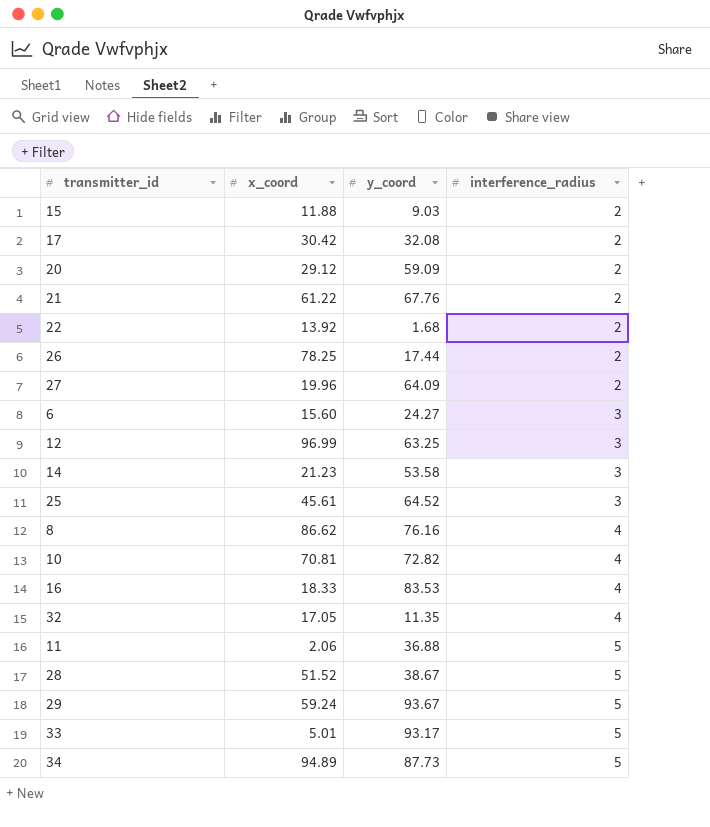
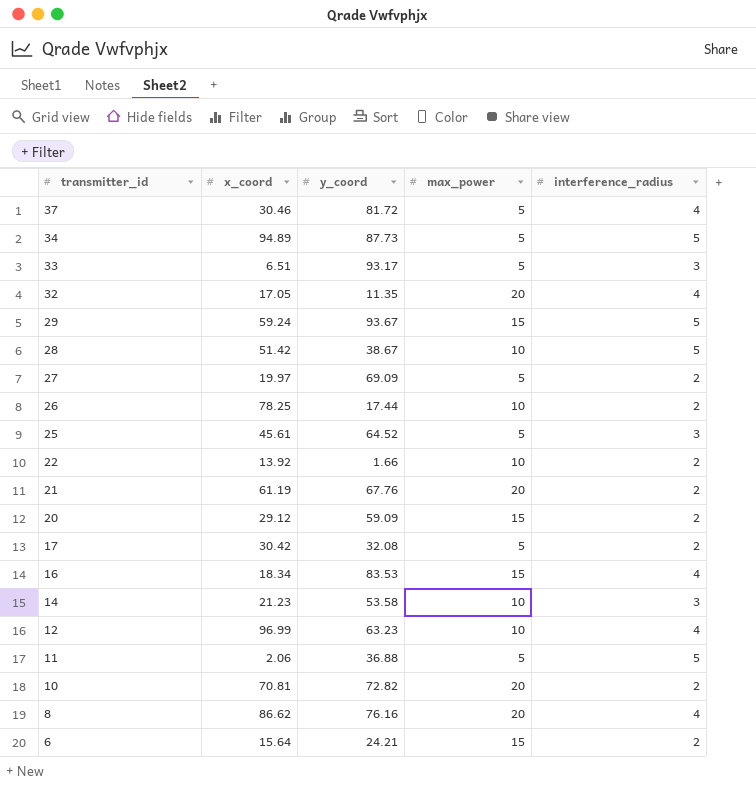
row order: interference_radius ascending -> transmitter_id descending
column max_power | position: none -> 4
row 15: 11.88 | 9.03 | 2 -> none
row 37: none -> 30.46 | 81.72 | 5 | 4
33 | x_coord: 5.01 -> 6.51
33 | interference_radius: 5 -> 3
28 | x_coord: 51.52 -> 51.42
27 | x_coord: 19.96 -> 19.97
27 | y_coord: 64.09 -> 69.09
22 | y_coord: 1.68 -> 1.66
21 | x_coord: 61.22 -> 61.19
16 | x_coord: 18.33 -> 18.34
12 | y_coord: 63.25 -> 63.23
12 | interference_radius: 3 -> 4
10 | interference_radius: 4 -> 2
6 | x_coord: 15.60 -> 15.64
6 | y_coord: 24.27 -> 24.21
6 | interference_radius: 3 -> 2

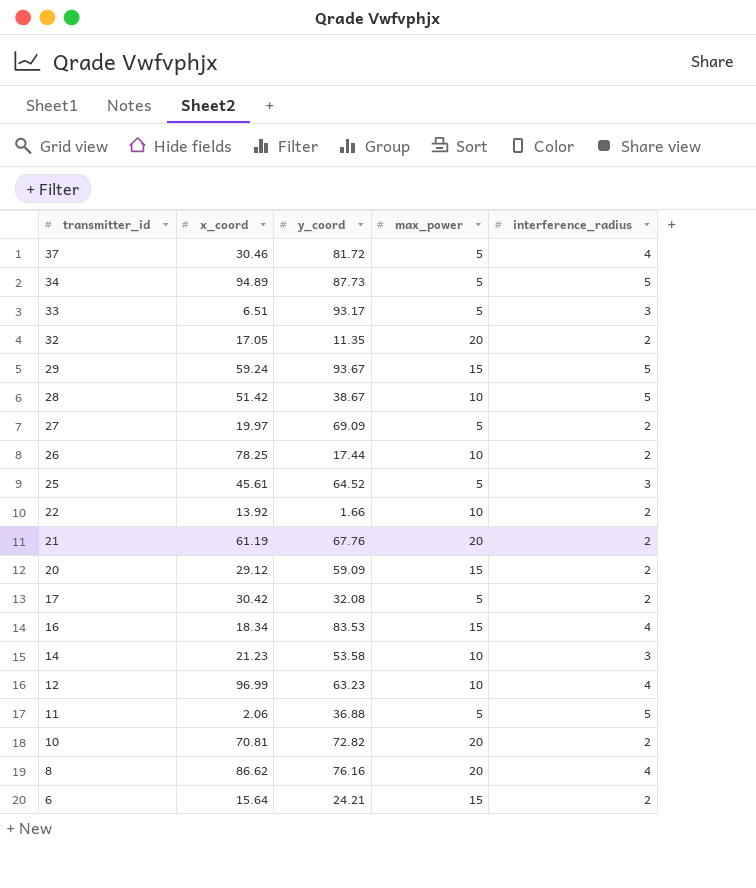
32 | interference_radius: 4 -> 2

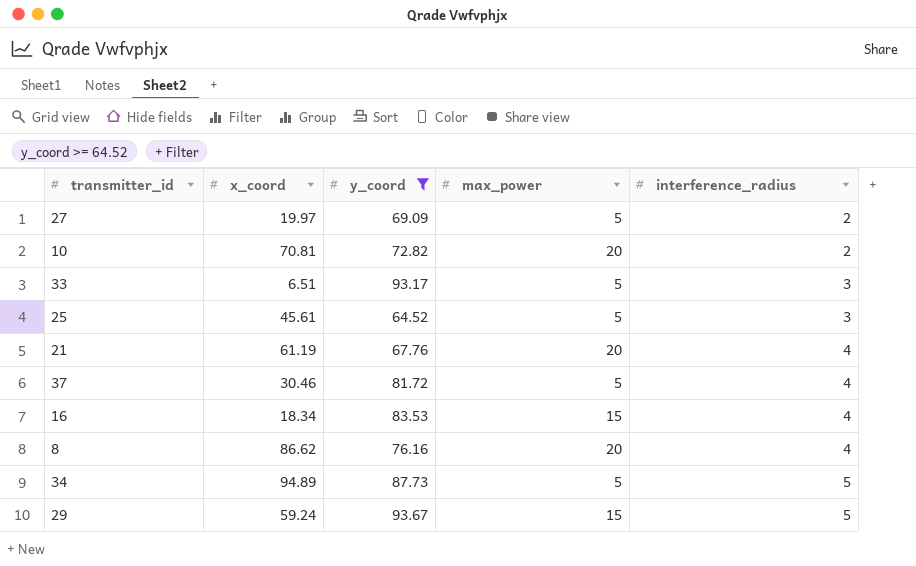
filter: none -> y_coord >= 64.52
row order: transmitter_id descending -> interference_radius ascending
21 | interference_radius: 2 -> 4

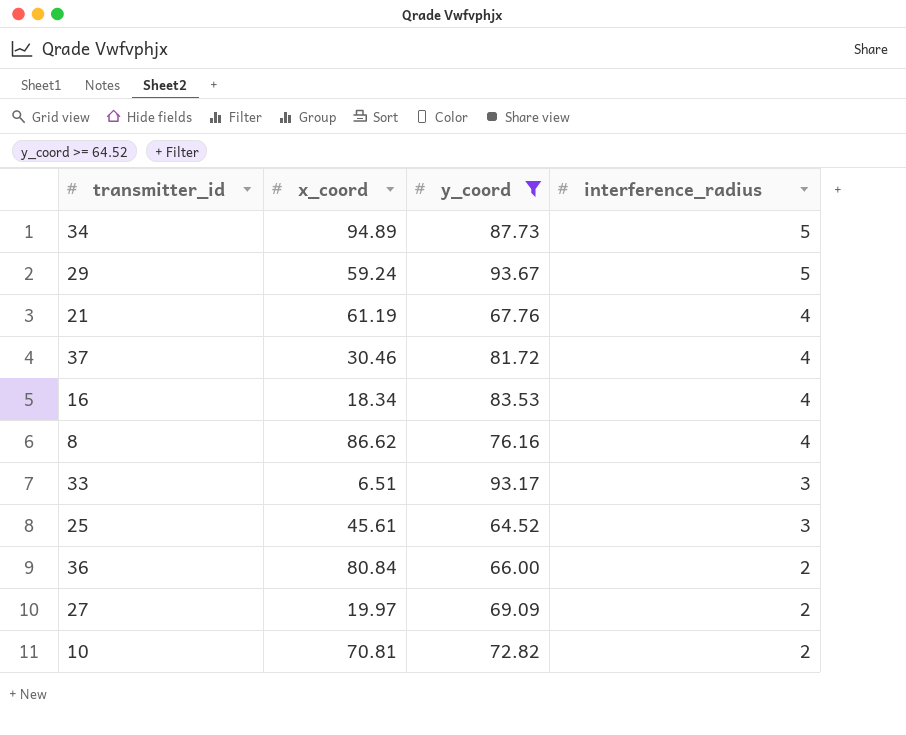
row order: interference_radius ascending -> interference_radius descending
column max_power | position: 4 -> none
row 36: none -> 80.84 | 66.00 | 2

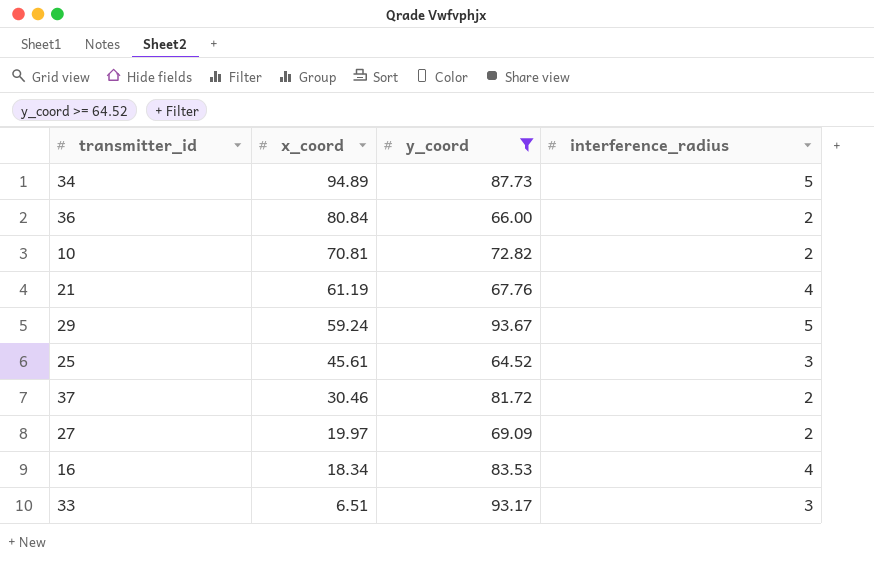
row order: interference_radius descending -> x_coord descending
row 8: 86.62 | 76.16 | 4 -> none
37 | interference_radius: 4 -> 2

